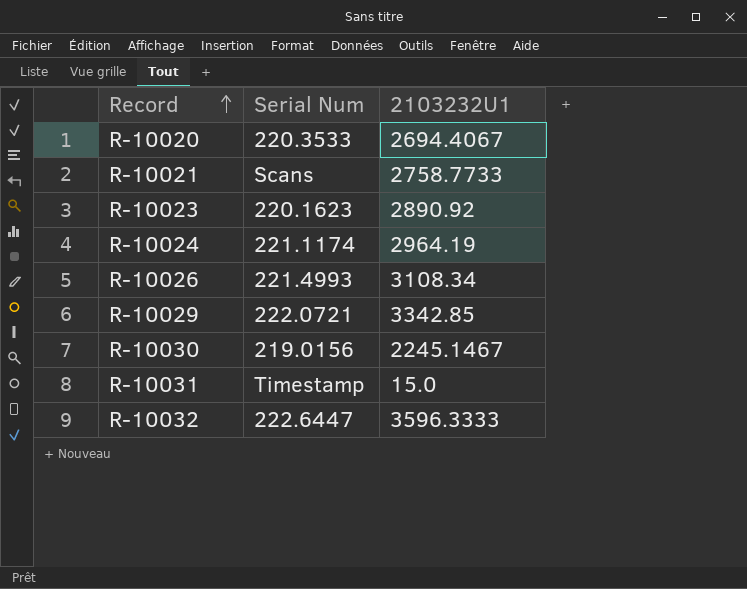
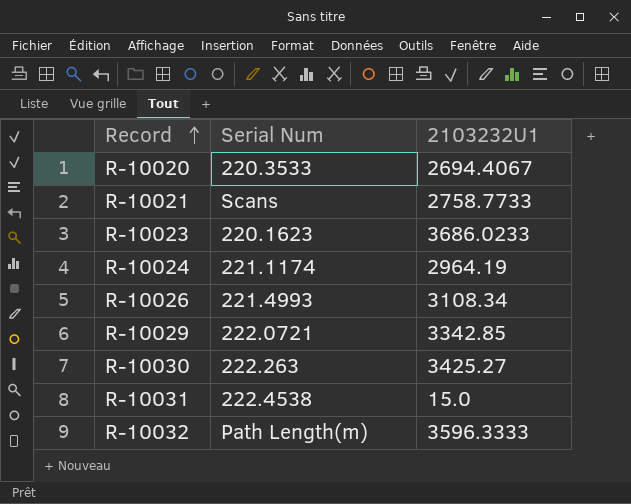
R-10023 | 2103232U1: 2890.92 -> 3686.0233
R-10030 | Serial Num: 219.0156 -> 222.263
R-10030 | 2103232U1: 2245.1467 -> 3425.27
R-10031 | Serial Num: Timestamp -> 222.4538
R-10032 | Serial Num: 222.6447 -> Path Length(m)

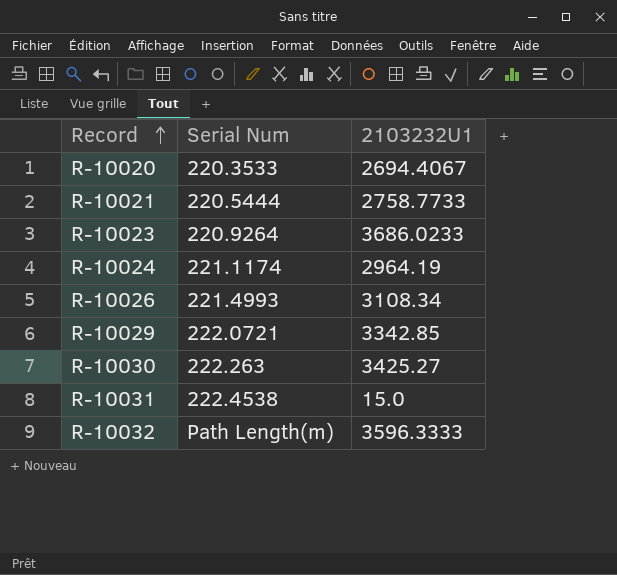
R-10021 | Serial Num: Scans -> 220.5444
R-10023 | Serial Num: 220.1623 -> 220.9264

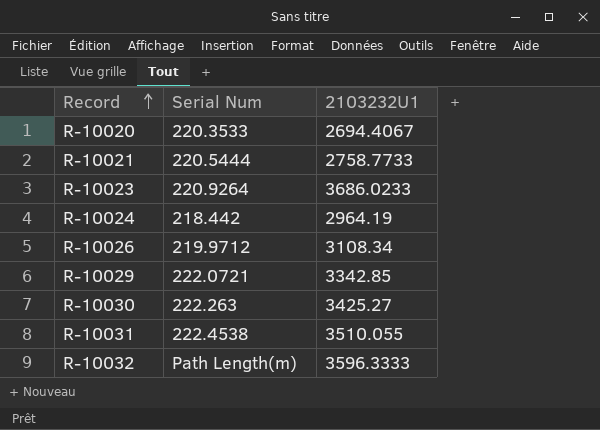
R-10024 | Serial Num: 221.1174 -> 218.442
R-10026 | Serial Num: 221.4993 -> 219.9712
R-10031 | 2103232U1: 15.0 -> 3510.055

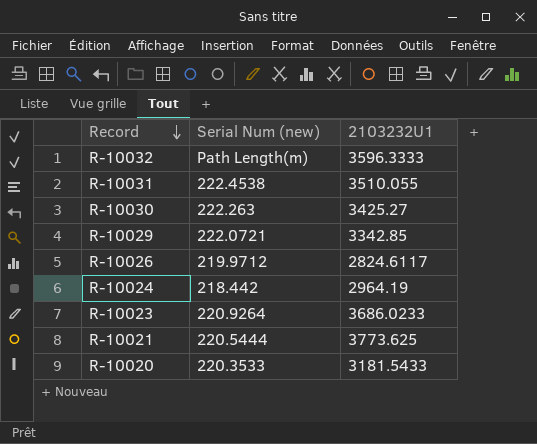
row order: Record ascending -> Record descending
column name: Serial Num -> Serial Num (new)
R-10026 | 2103232U1: 3108.34 -> 2824.6117
R-10021 | 2103232U1: 2758.7733 -> 3773.625
R-10020 | 2103232U1: 2694.4067 -> 3181.5433

